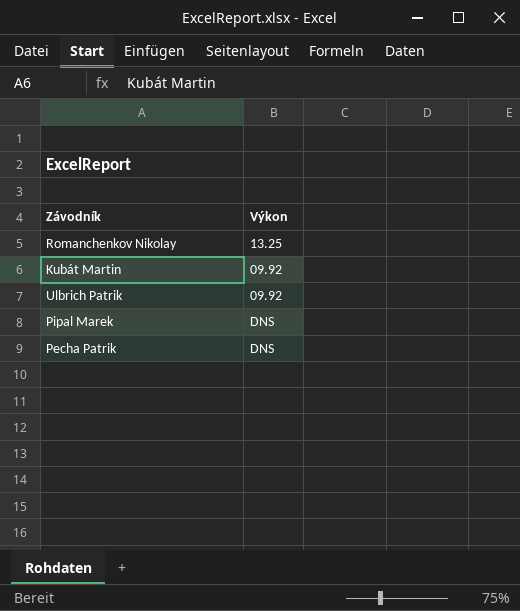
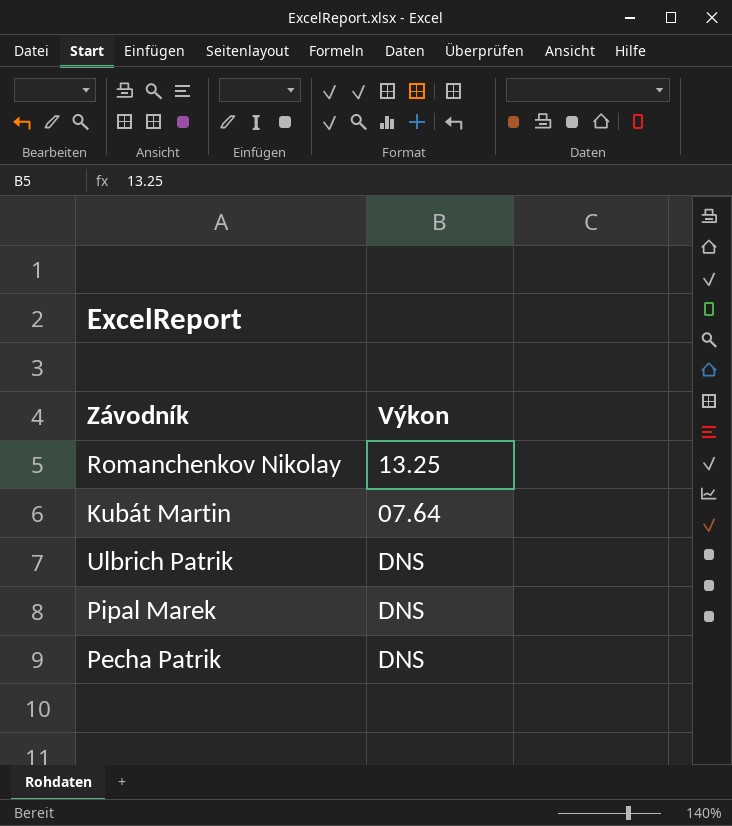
Kubát Martin | Výkon: 09.92 -> 07.64
Ulbrich Patrik | Výkon: 09.92 -> DNS

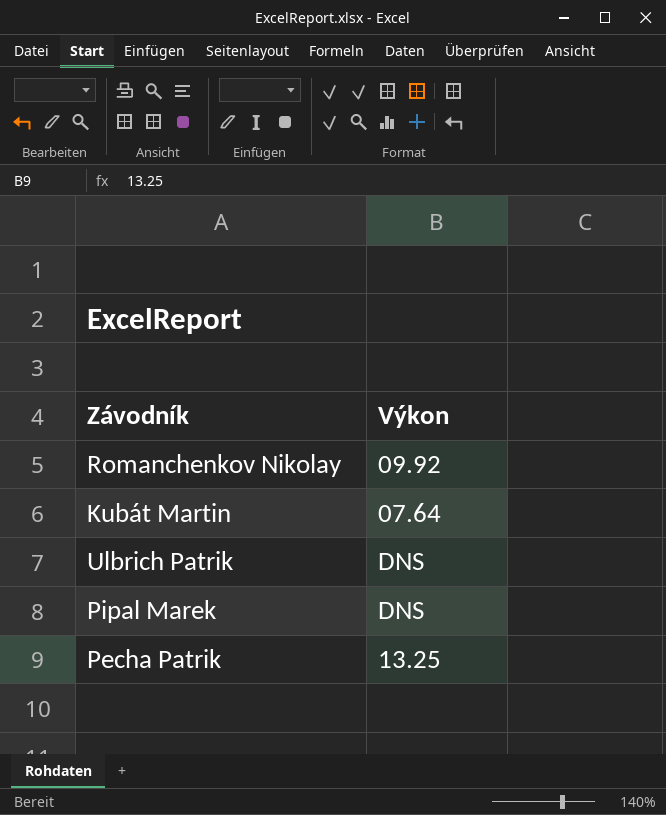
Romanchenkov Nikolay | Výkon: 13.25 -> 09.92
Pecha Patrik | Výkon: DNS -> 13.25

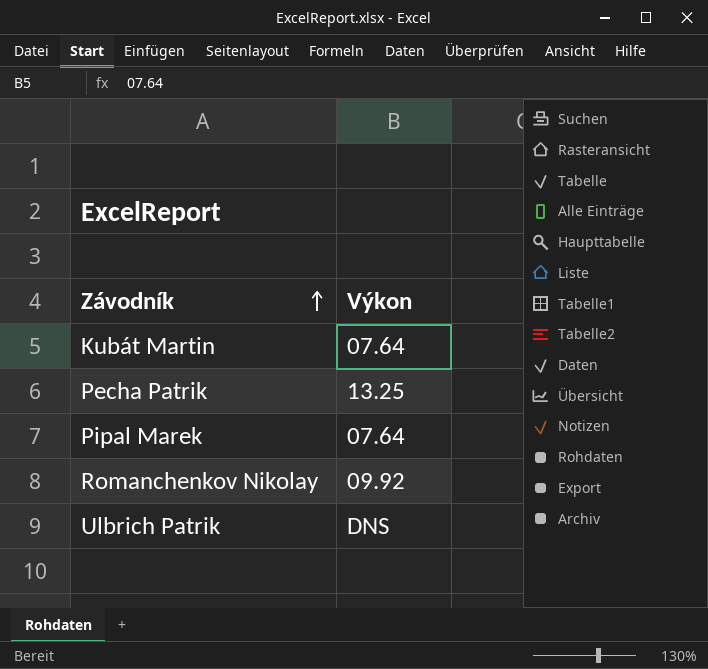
row order: none -> Závodník ascending
Pipal Marek | Výkon: DNS -> 07.64

